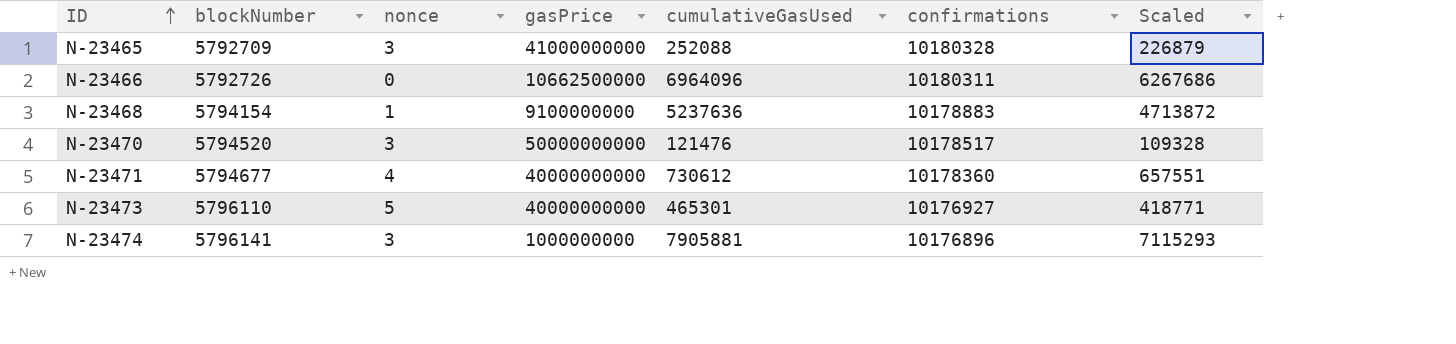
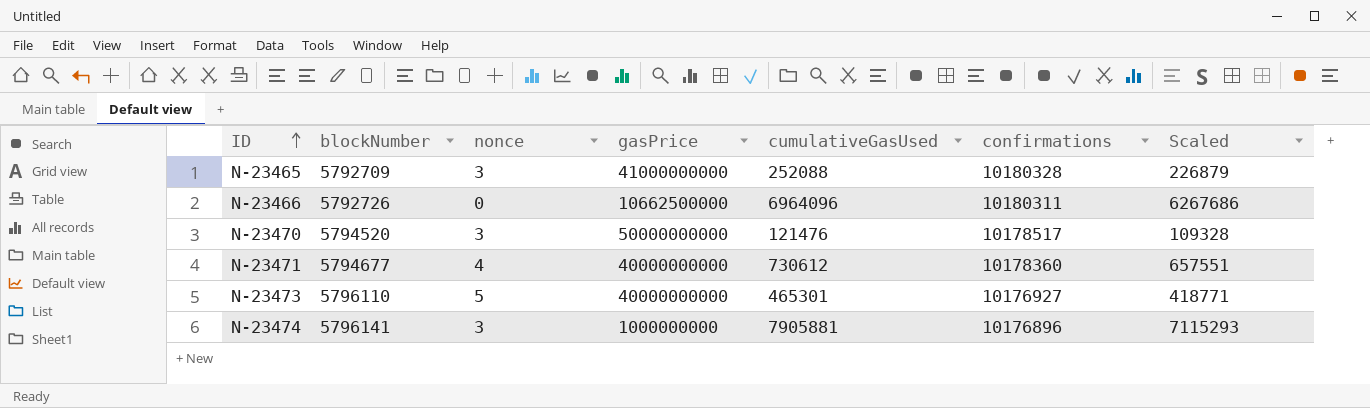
row N-23468: 5794154 | 1 | 9100000000 | 5237636 | 10178883 | 4713872 -> none

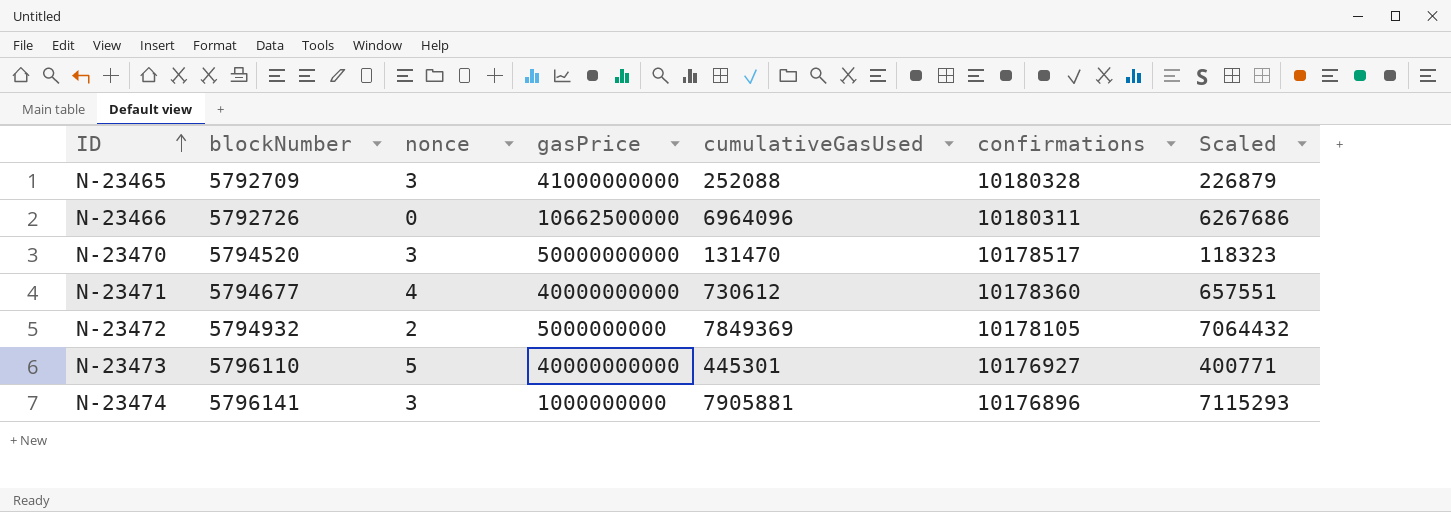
N-23470 | cumulativeGasUsed: 121476 -> 131470
N-23470 | Scaled: 109328 -> 118323
row N-23472: none -> 5794932 | 2 | 5000000000 | 7849369 | 10178105 | 7064432
N-23473 | cumulativeGasUsed: 465301 -> 445301
N-23473 | Scaled: 418771 -> 400771

